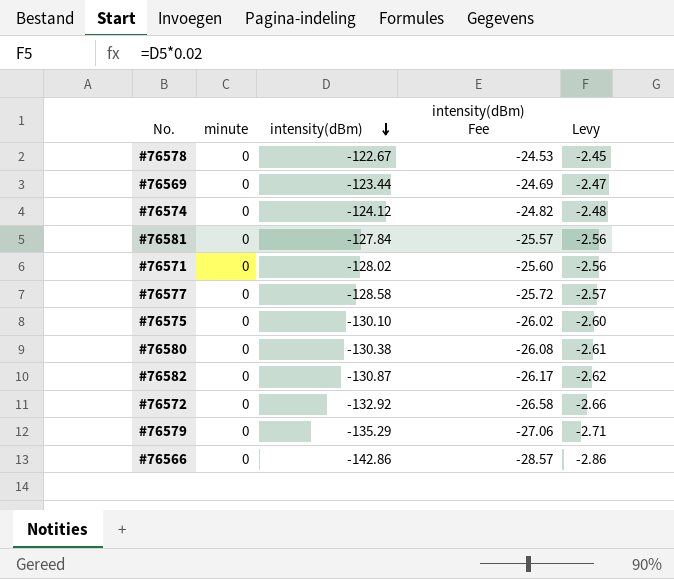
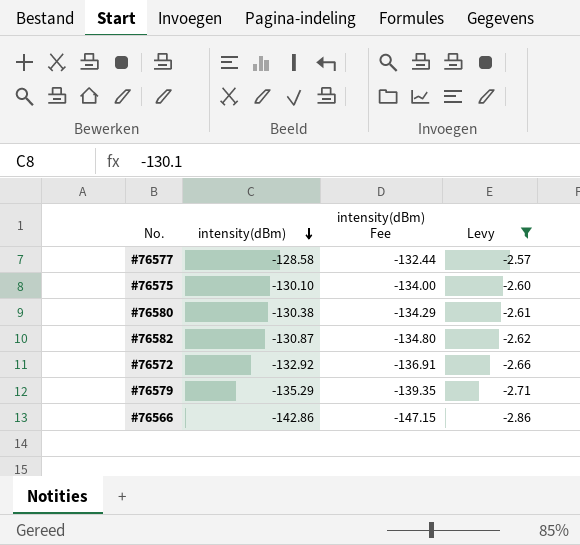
filter: none -> Levy <= -2.57
column minute | position: 2 -> none
column intensity(dBm) Fee | formula: [intensity(dBm)] * 0.2 -> [intensity(dBm)] * 1.03

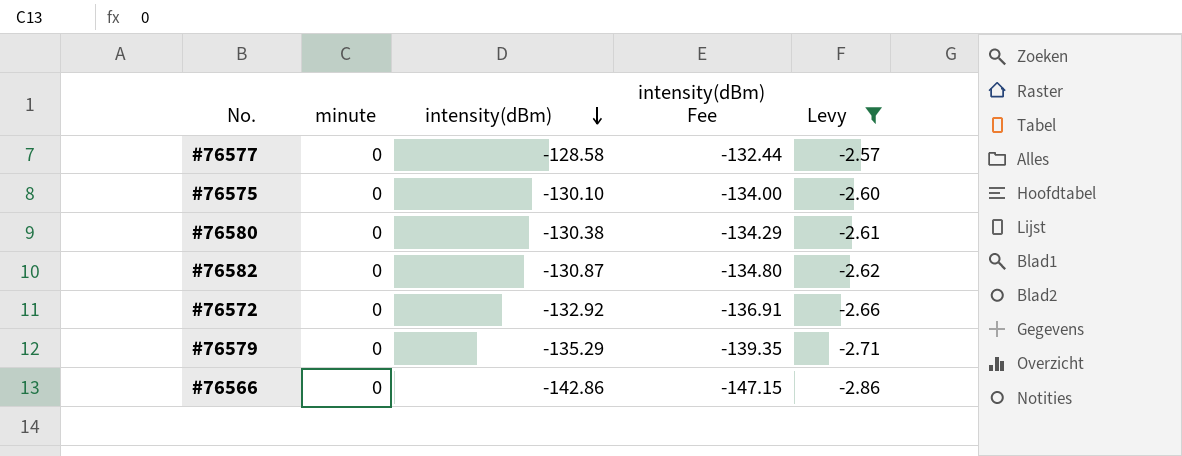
column minute | position: none -> 2

